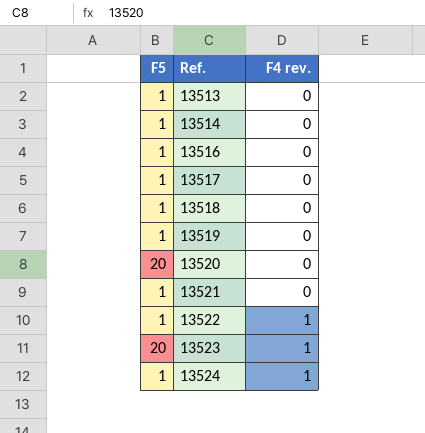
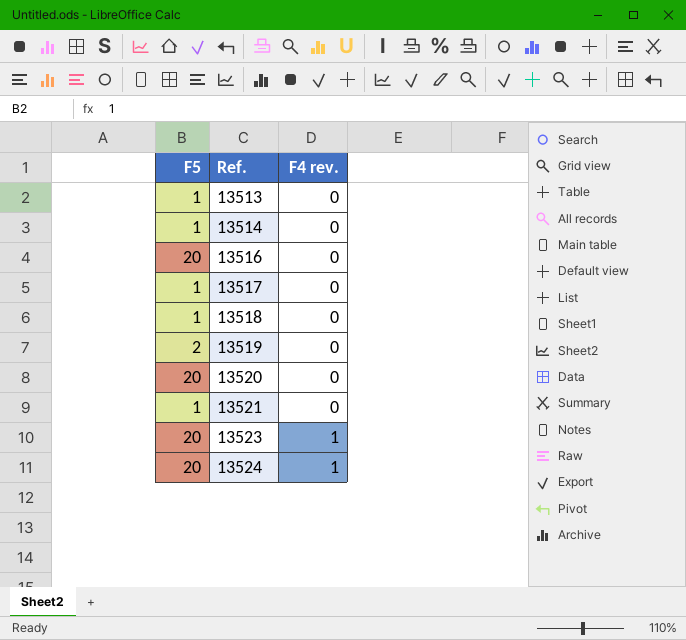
row 13522: 1 | 1 -> none
13516 | F5: 1 -> 20
13519 | F5: 1 -> 2
13524 | F5: 1 -> 20

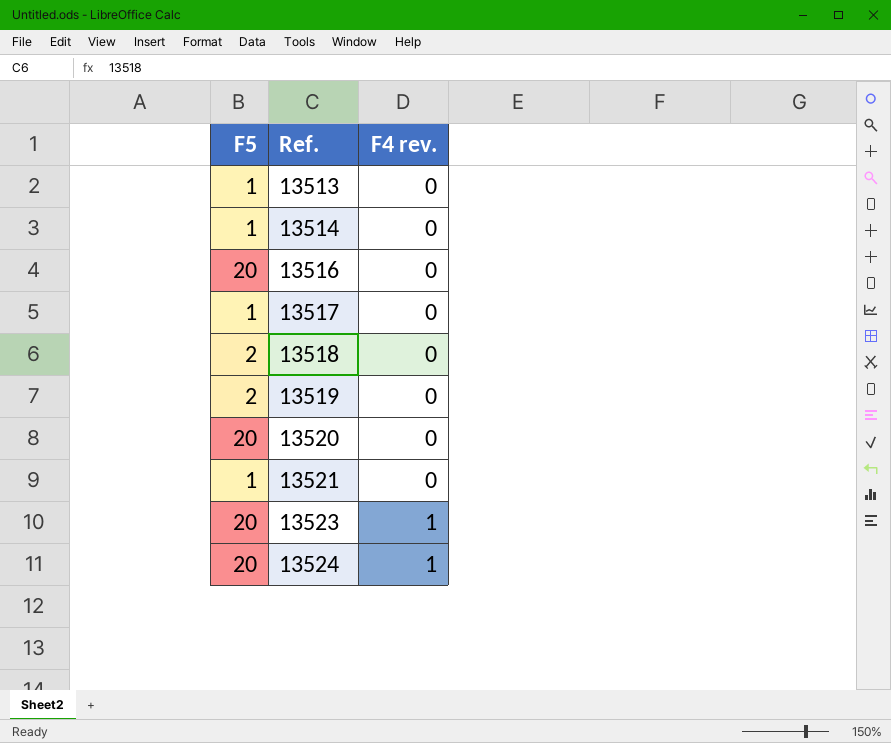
13518 | F5: 1 -> 2

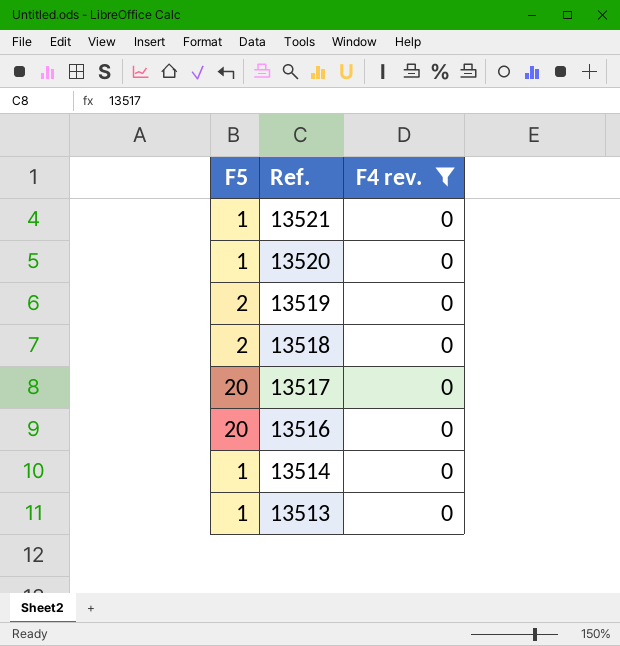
filter: none -> F4 rev. = 0
row order: Ref. ascending -> Ref. descending
13520 | F5: 20 -> 1
13517 | F5: 1 -> 20

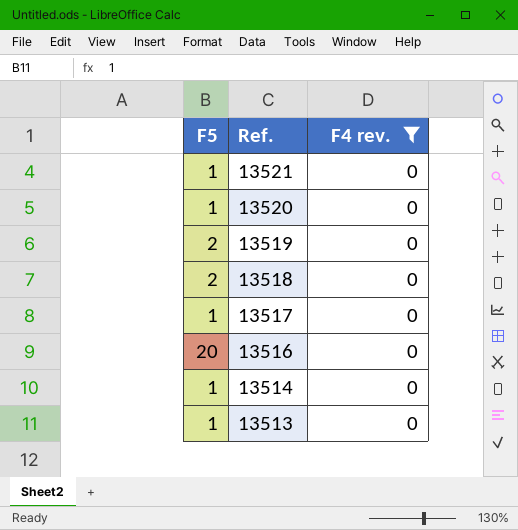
13517 | F5: 20 -> 1

